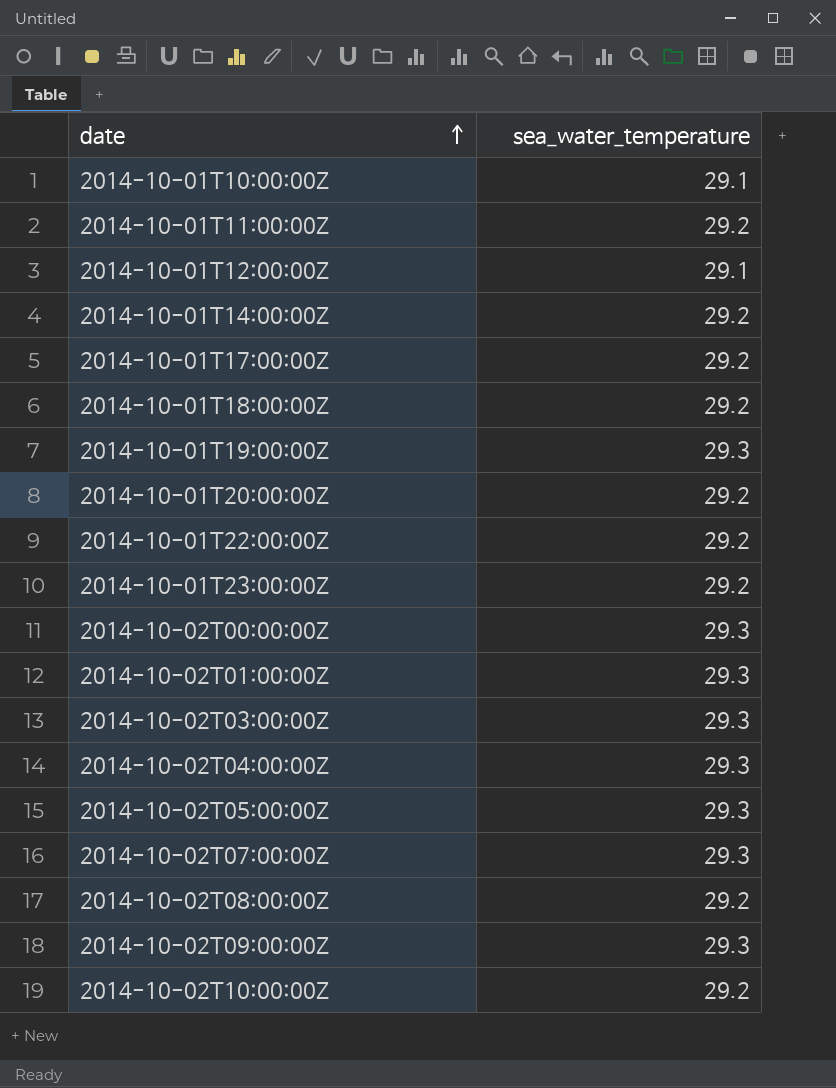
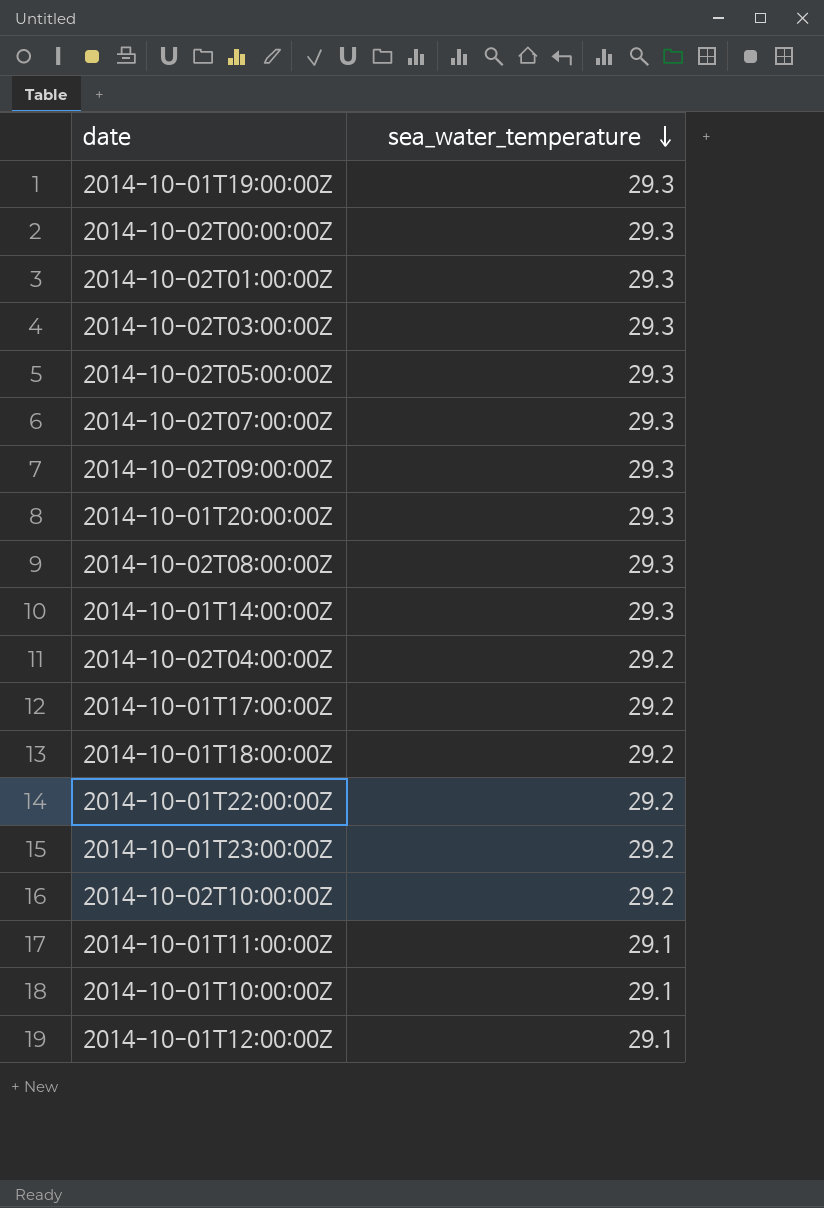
row order: date ascending -> sea_water_temperature descending
2014-10-01T20:00:00Z | sea_water_temperature: 29.2 -> 29.3
2014-10-02T08:00:00Z | sea_water_temperature: 29.2 -> 29.3
2014-10-01T14:00:00Z | sea_water_temperature: 29.2 -> 29.3
2014-10-02T04:00:00Z | sea_water_temperature: 29.3 -> 29.2
2014-10-01T11:00:00Z | sea_water_temperature: 29.2 -> 29.1

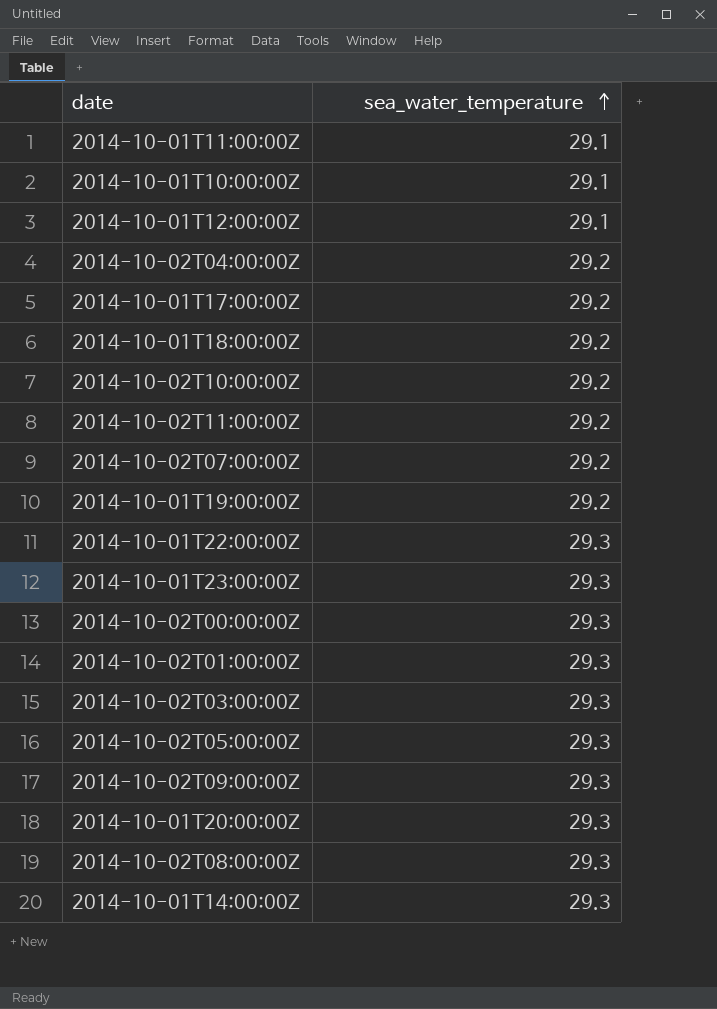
row order: sea_water_temperature descending -> sea_water_temperature ascending
row 2014-10-02T11:00:00Z: none -> 29.2
2014-10-02T07:00:00Z | sea_water_temperature: 29.3 -> 29.2
2014-10-01T19:00:00Z | sea_water_temperature: 29.3 -> 29.2
2014-10-01T22:00:00Z | sea_water_temperature: 29.2 -> 29.3
2014-10-01T23:00:00Z | sea_water_temperature: 29.2 -> 29.3

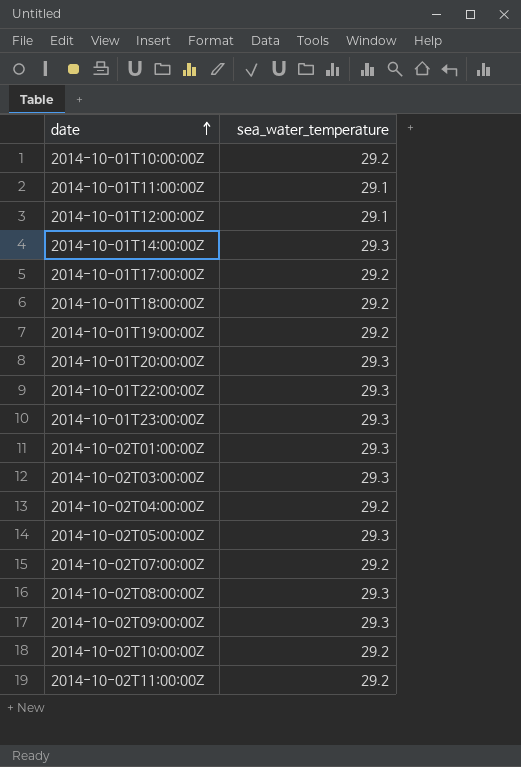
row order: sea_water_temperature ascending -> date ascending
row 2014-10-02T00:00:00Z: 29.3 -> none
2014-10-01T10:00:00Z | sea_water_temperature: 29.1 -> 29.2

